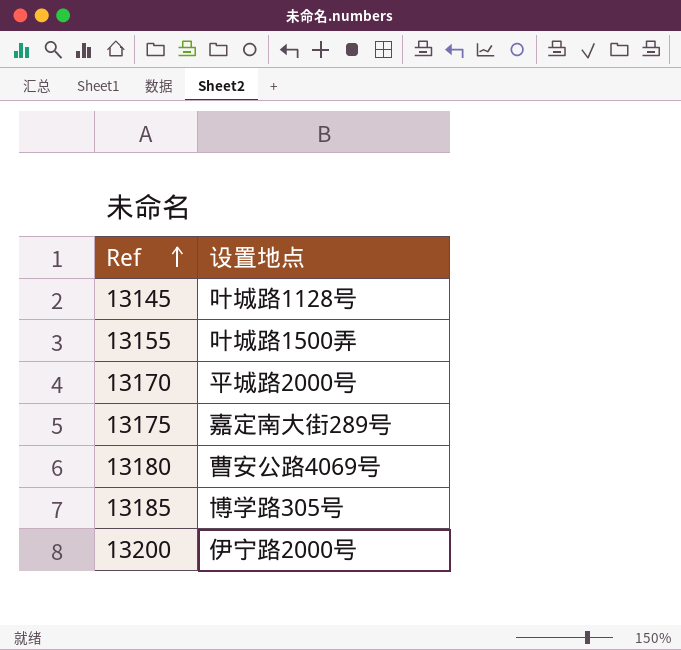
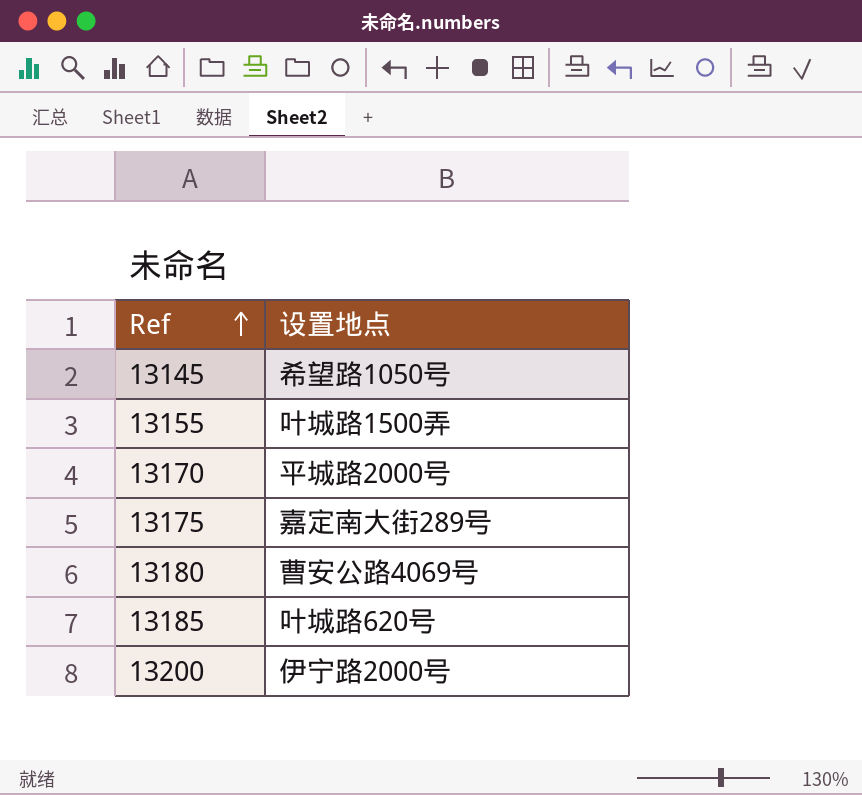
13145 | 设置地点: 叶城路1128号 -> 希望路1050号
13185 | 设置地点: 博学路305号 -> 叶城路620号

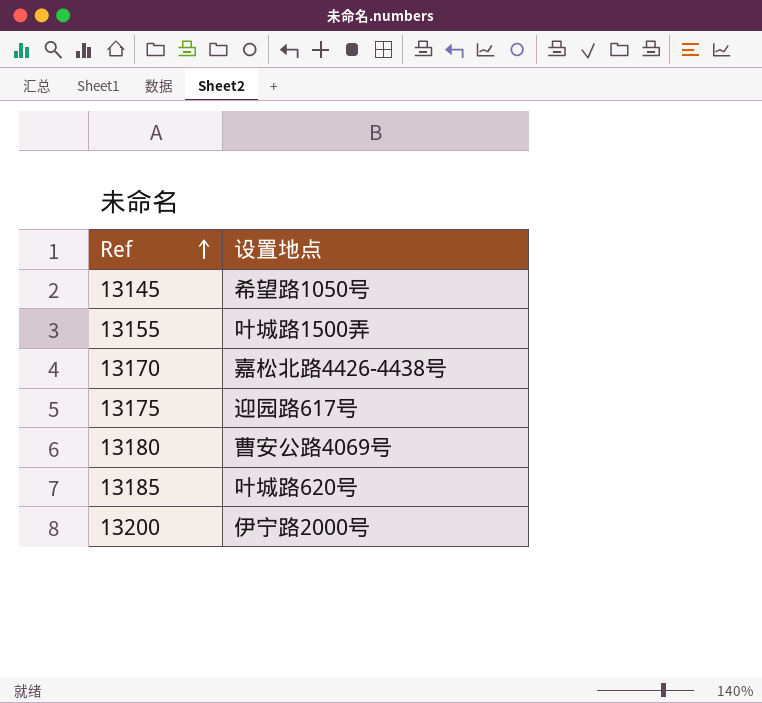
13170 | 设置地点: 平城路2000号 -> 嘉松北路4426-4438号
13175 | 设置地点: 嘉定南大街289号 -> 迎园路617号

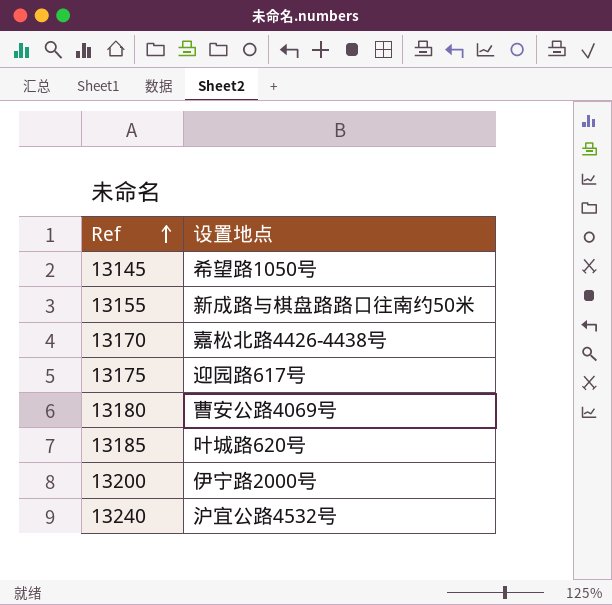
13155 | 设置地点: 叶城路1500弄 -> 新成路与棋盘路路口往南约50米
row 13240: none -> 沪宜公路4532号

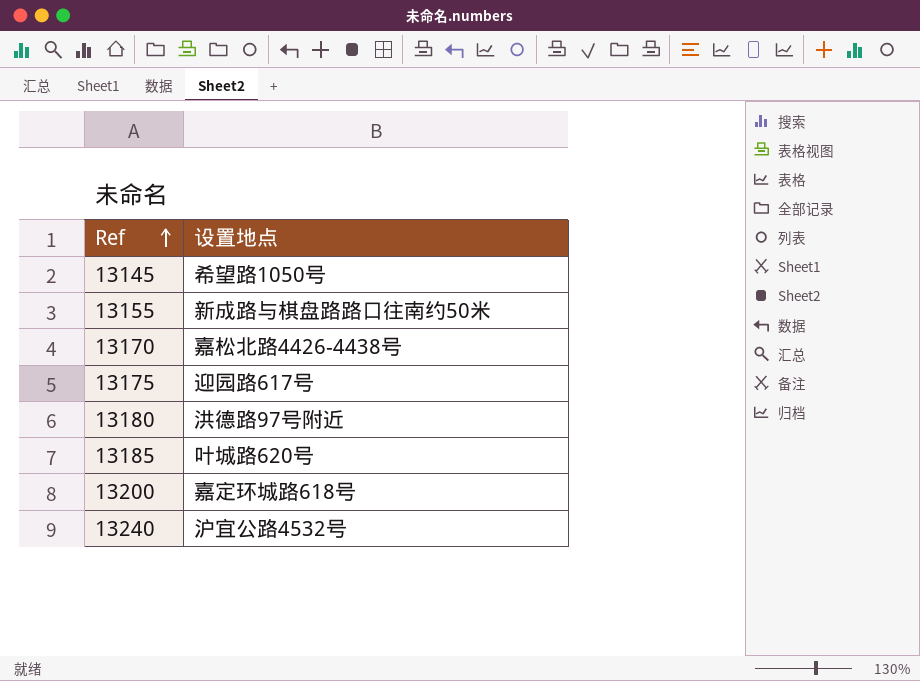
13180 | 设置地点: 曹安公路4069号 -> 洪德路97号附近
13200 | 设置地点: 伊宁路2000号 -> 嘉定环城路618号

